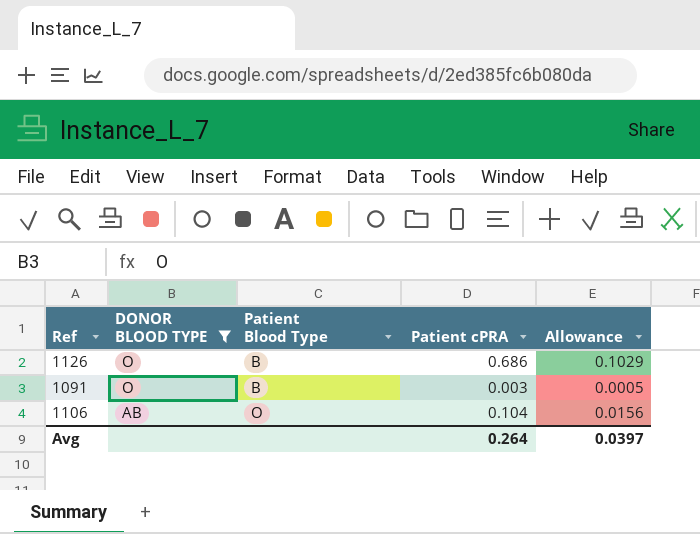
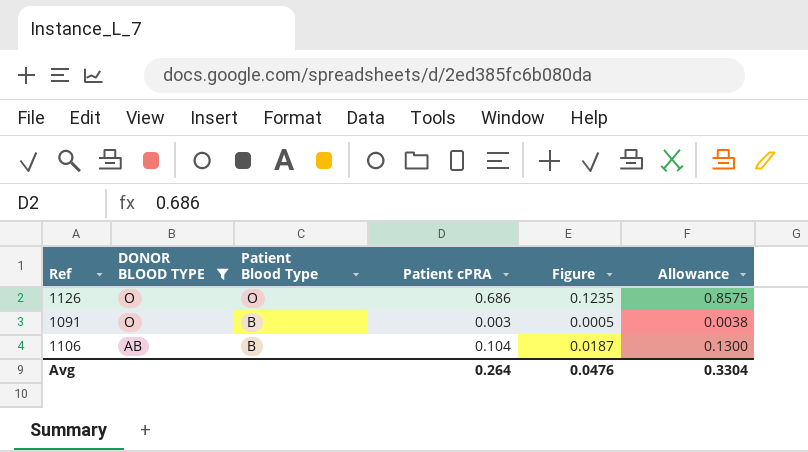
column Figure | formula: none -> [Patient cPRA] * 0.18
column Allowance | formula: [Patient cPRA] * 0.15 -> [Patient cPRA] * 1.25
1126 | Patient Blood Type: B -> O
1106 | Patient Blood Type: O -> B
Avg | Allowance: 0.0397 -> 0.3304

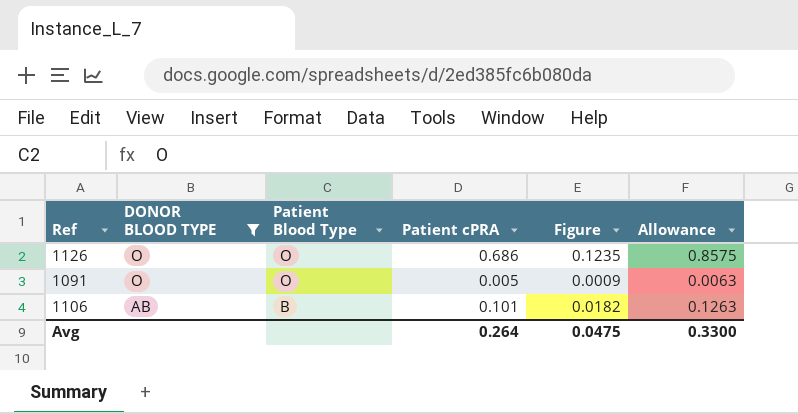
1091 | Patient Blood Type: B -> O
1091 | Patient cPRA: 0.003 -> 0.005
1091 | Figure: 0.0005 -> 0.0009
1091 | Allowance: 0.0038 -> 0.0063
1106 | Patient cPRA: 0.104 -> 0.101
1106 | Figure: 0.0187 -> 0.0182
1106 | Allowance: 0.1300 -> 0.1263
Avg | Figure: 0.0476 -> 0.0475
Avg | Allowance: 0.3304 -> 0.3300

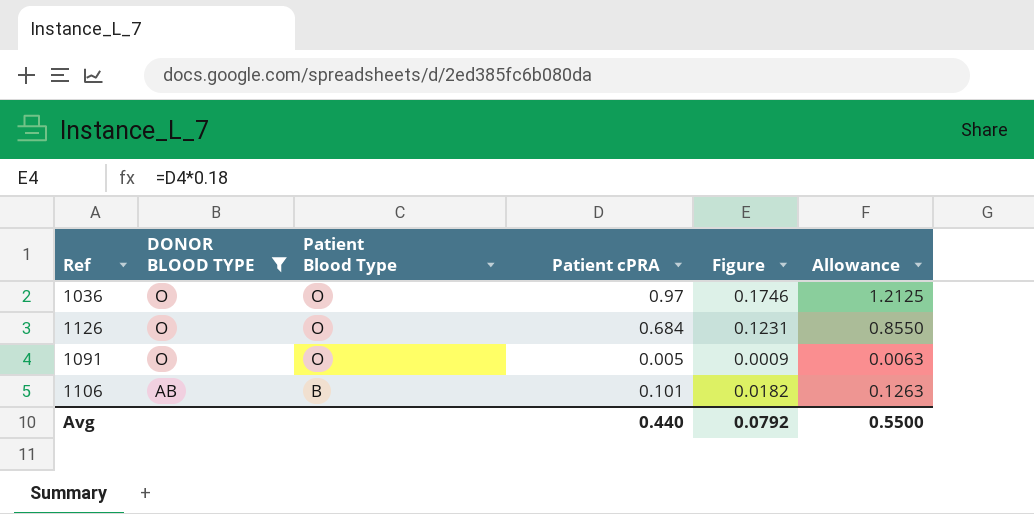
row 1036: none -> O | O | 0.97 | 0.1746 | 1.2125
1126 | Patient cPRA: 0.686 -> 0.684
1126 | Figure: 0.1235 -> 0.1231
1126 | Allowance: 0.8575 -> 0.8550
Avg | Patient cPRA: 0.264 -> 0.440
Avg | Figure: 0.0475 -> 0.0792
Avg | Allowance: 0.3300 -> 0.5500

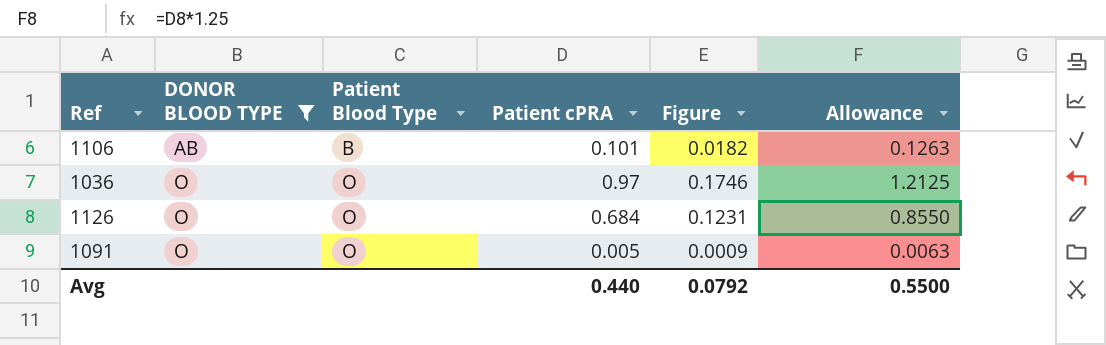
row order: DONOR BLOOD TYPE descending -> DONOR BLOOD TYPE ascending

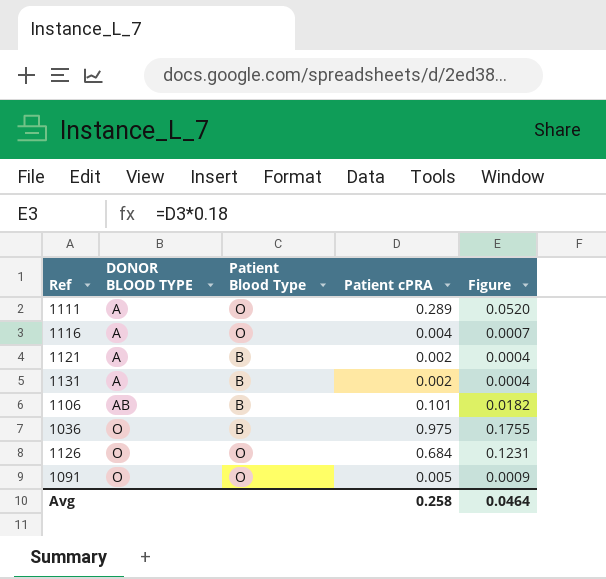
filter: DONOR BLOOD TYPE != A -> none
column Allowance | formula: [Patient cPRA] * 1.25 -> none
1036 | Patient Blood Type: O -> B
1036 | Patient cPRA: 0.97 -> 0.975
1036 | Figure: 0.1746 -> 0.1755
Avg | Patient cPRA: 0.440 -> 0.258
Avg | Figure: 0.0792 -> 0.0464

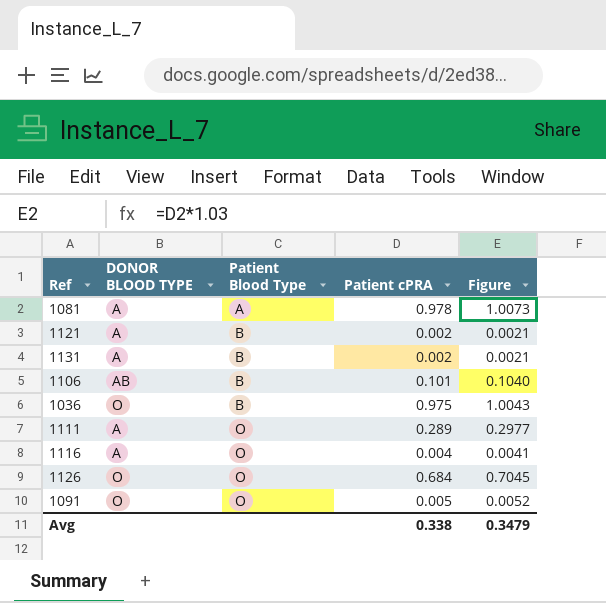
row order: DONOR BLOOD TYPE ascending -> Patient Blood Type ascending
column Figure | formula: [Patient cPRA] * 0.18 -> [Patient cPRA] * 1.03
row 1081: none -> A | A | 0.978 | 1.0073
Avg | Patient cPRA: 0.258 -> 0.338
Avg | Figure: 0.0464 -> 0.3479

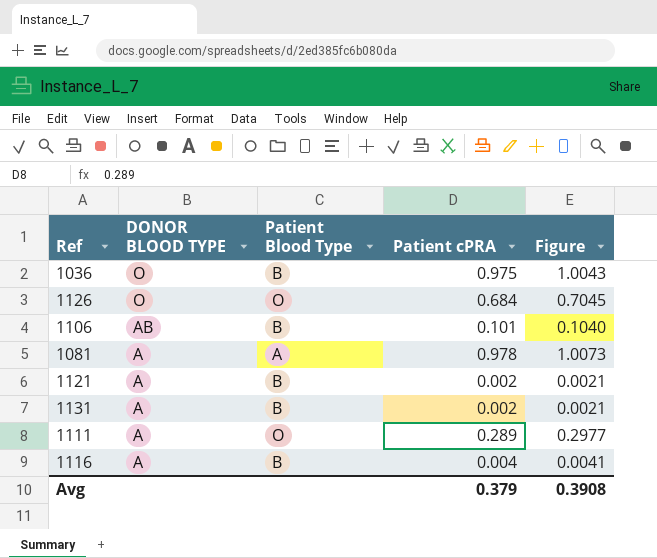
row order: Patient Blood Type ascending -> DONOR BLOOD TYPE descending
row 1091: O | O | 0.005 | 0.0052 -> none
1116 | Patient Blood Type: O -> B
Avg | Patient cPRA: 0.338 -> 0.379
Avg | Figure: 0.3479 -> 0.3908

